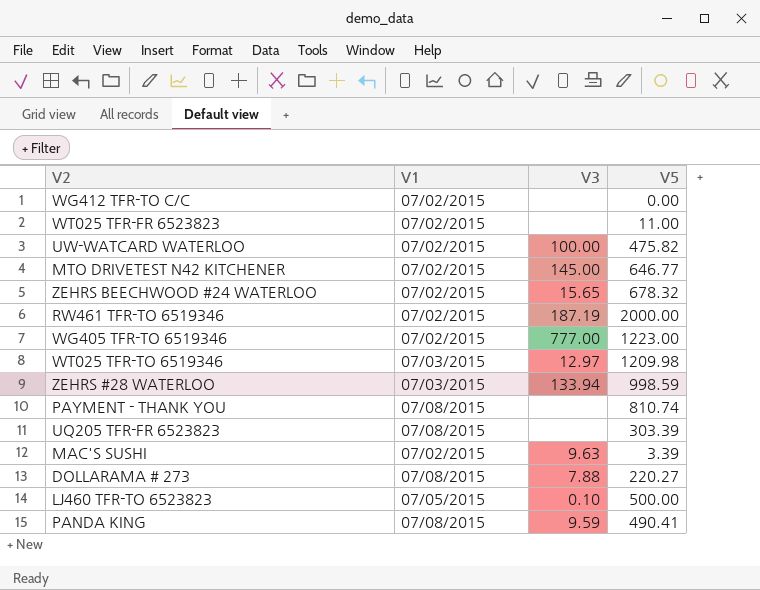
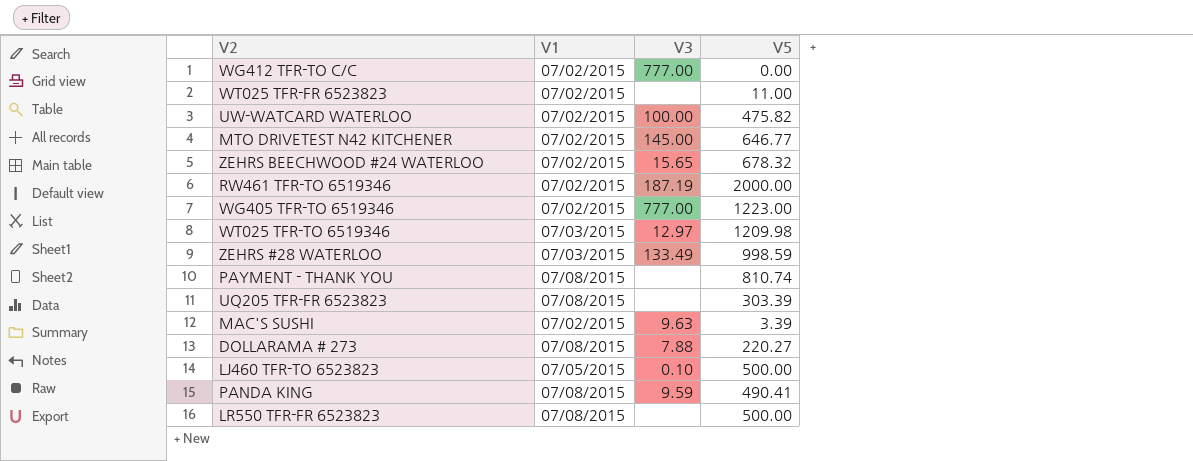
WG412 TFR-TO C/C | V3: none -> 777.00
ZEHRS #28 WATERLOO | V3: 133.94 -> 133.49
row LR550 TFR-FR 6523823: none -> 07/08/2015 | none | 500.00

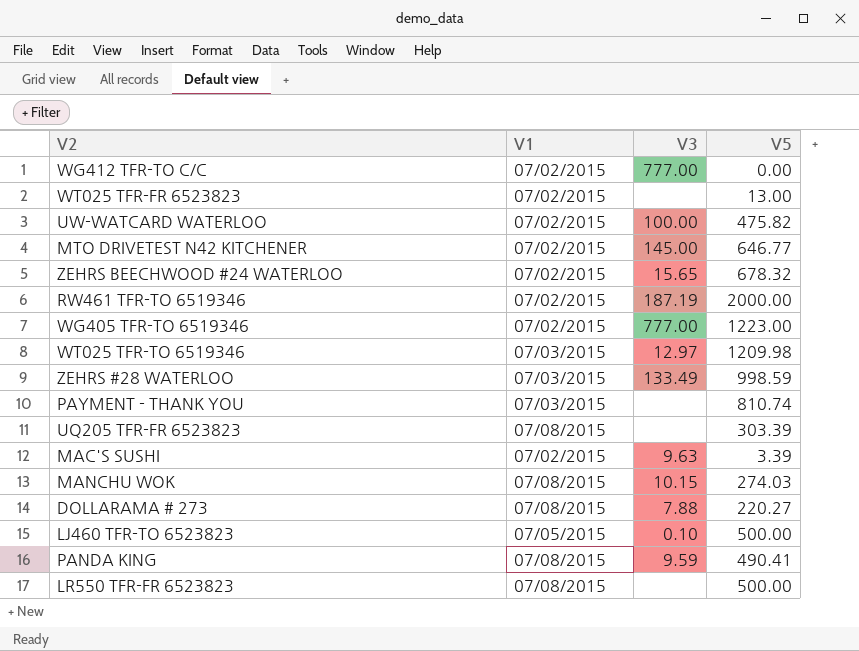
WT025 TFR-FR 6523823 | V5: 11.00 -> 13.00
PAYMENT - THANK YOU | V1: 07/08/2015 -> 07/03/2015
row MANCHU WOK: none -> 07/08/2015 | 10.15 | 274.03

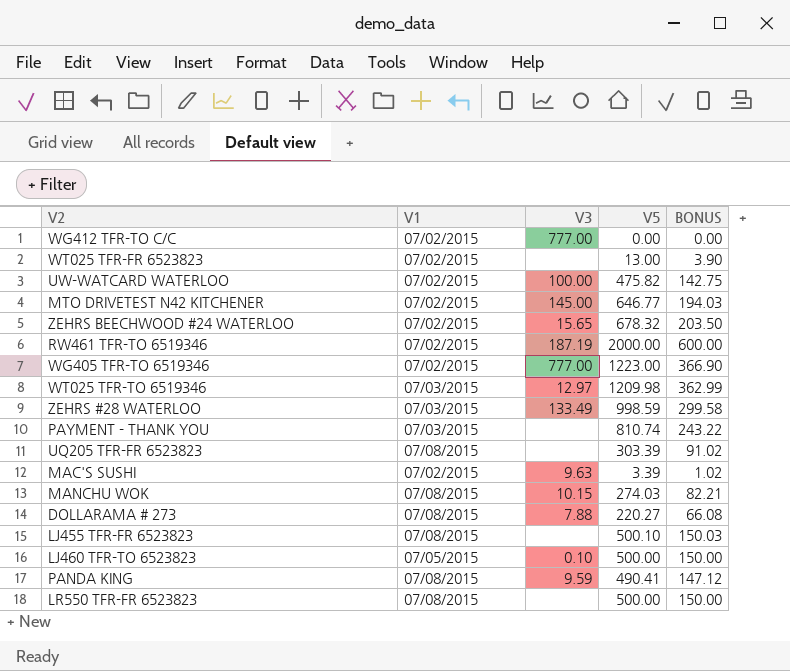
column BONUS | formula: none -> [V5] * 0.3
row LJ455 TFR-FR 6523823: none -> 07/08/2015 | none | 500.10 | 150.03

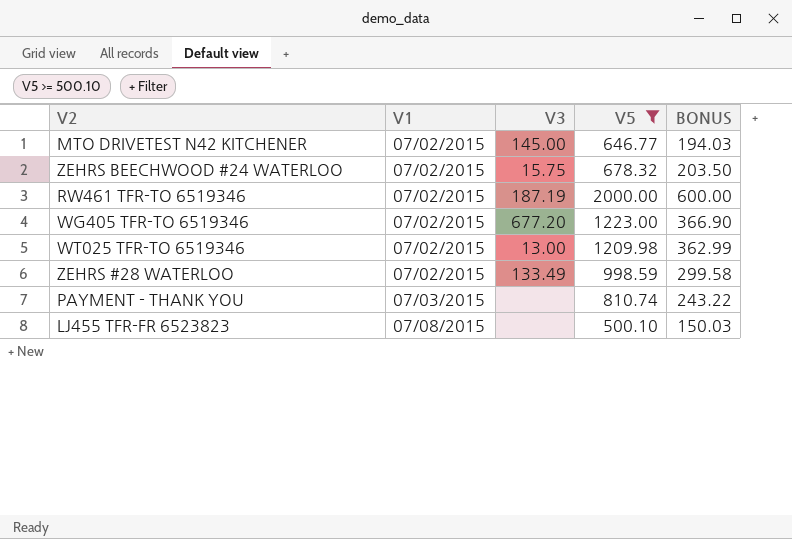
filter: none -> V5 >= 500.10
ZEHRS BEECHWOOD #24 WATERLOO | V3: 15.65 -> 15.75
WG405 TFR-TO 6519346 | V3: 777.00 -> 677.20
WT025 TFR-TO 6519346 | V1: 07/03/2015 -> 07/02/2015
WT025 TFR-TO 6519346 | V3: 12.97 -> 13.00
ZEHRS #28 WATERLOO | V1: 07/03/2015 -> 07/02/2015

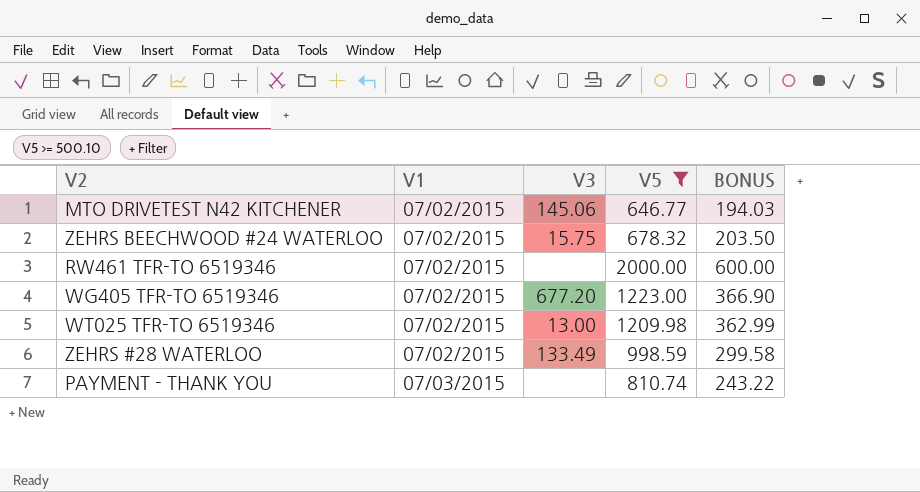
row LJ455 TFR-FR 6523823: 07/08/2015 | none | 500.10 | 150.03 -> none
MTO DRIVETEST N42 KITCHENER | V3: 145.00 -> 145.06
RW461 TFR-TO 6519346 | V3: 187.19 -> none

